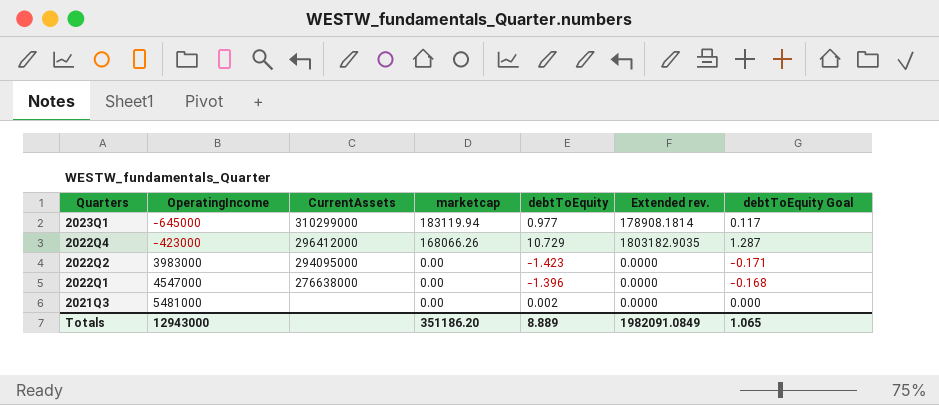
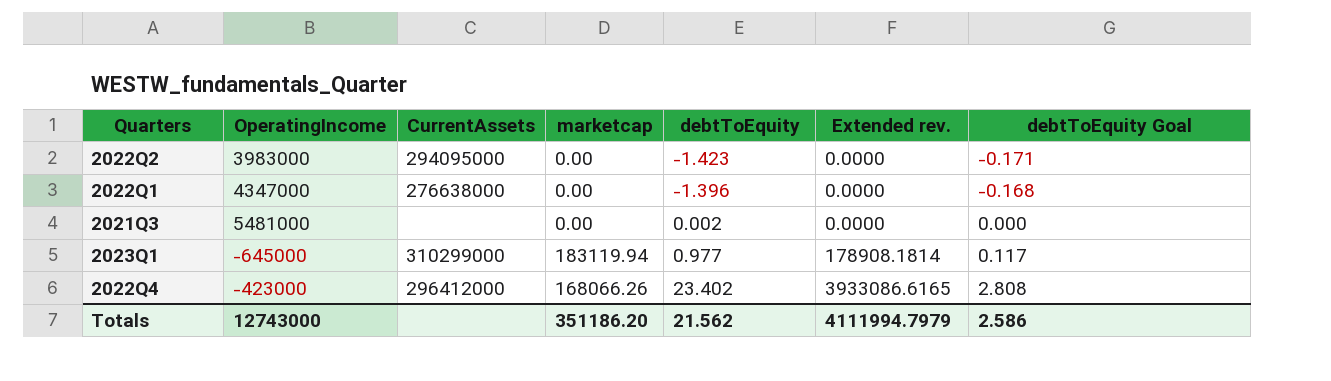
row order: Quarters descending -> debtToEquity ascending
2022Q1 | OperatingIncome: 4547000 -> 4347000
2022Q4 | debtToEquity: 10.729 -> 23.402
2022Q4 | Extended rev.: 1803182.9035 -> 3933086.6165
2022Q4 | debtToEquity Goal: 1.287 -> 2.808
Totals | OperatingIncome: 12943000 -> 12743000
Totals | debtToEquity: 8.889 -> 21.562
Totals | Extended rev.: 1982091.0849 -> 4111994.7979
Totals | debtToEquity Goal: 1.065 -> 2.586

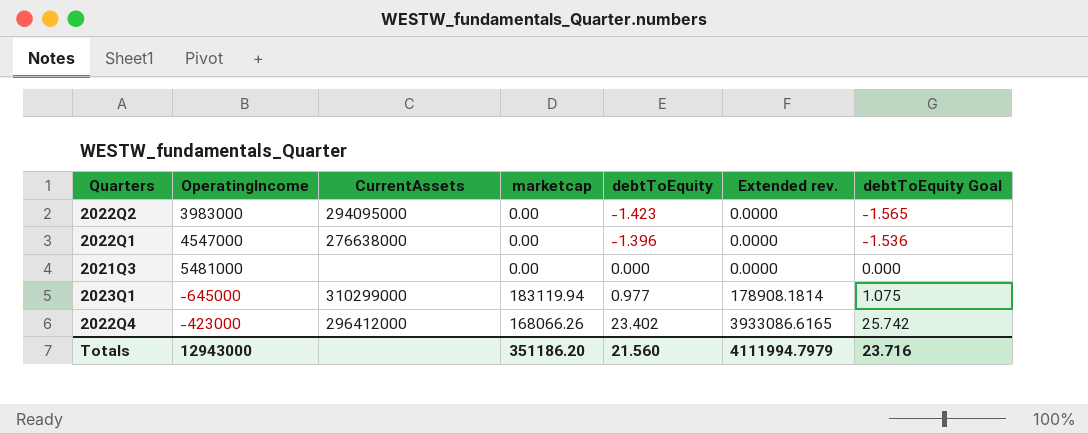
column debtToEquity Goal | formula: [debtToEquity] * 0.12 -> [debtToEquity] * 1.1
2022Q1 | OperatingIncome: 4347000 -> 4547000
2021Q3 | debtToEquity: 0.002 -> 0.000
Totals | OperatingIncome: 12743000 -> 12943000
Totals | debtToEquity: 21.562 -> 21.560
Totals | debtToEquity Goal: 2.586 -> 23.716

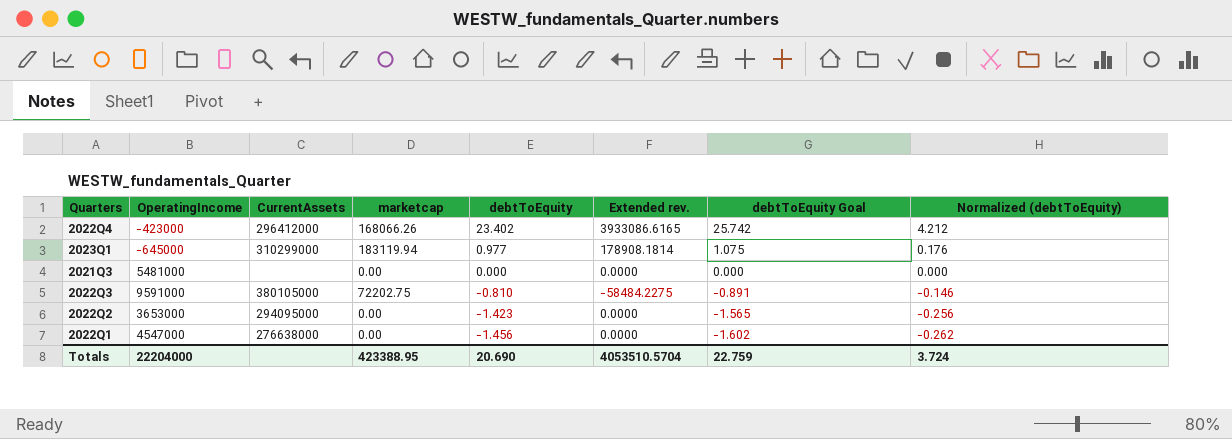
row order: debtToEquity ascending -> debtToEquity descending
column Normalized (debtToEquity) | formula: none -> [debtToEquity] * 0.18
row 2022Q3: none -> 9591000 | 380105000 | 72202.75 | -0.810 | -58484.2275 | -0.891 | -0.146
2022Q2 | OperatingIncome: 3983000 -> 3653000
2022Q1 | debtToEquity: -1.396 -> -1.456
2022Q1 | debtToEquity Goal: -1.536 -> -1.602
Totals | OperatingIncome: 12943000 -> 22204000
Totals | marketcap: 351186.20 -> 423388.95
Totals | debtToEquity: 21.560 -> 20.690
Totals | Extended rev.: 4111994.7979 -> 4053510.5704
Totals | debtToEquity Goal: 23.716 -> 22.759

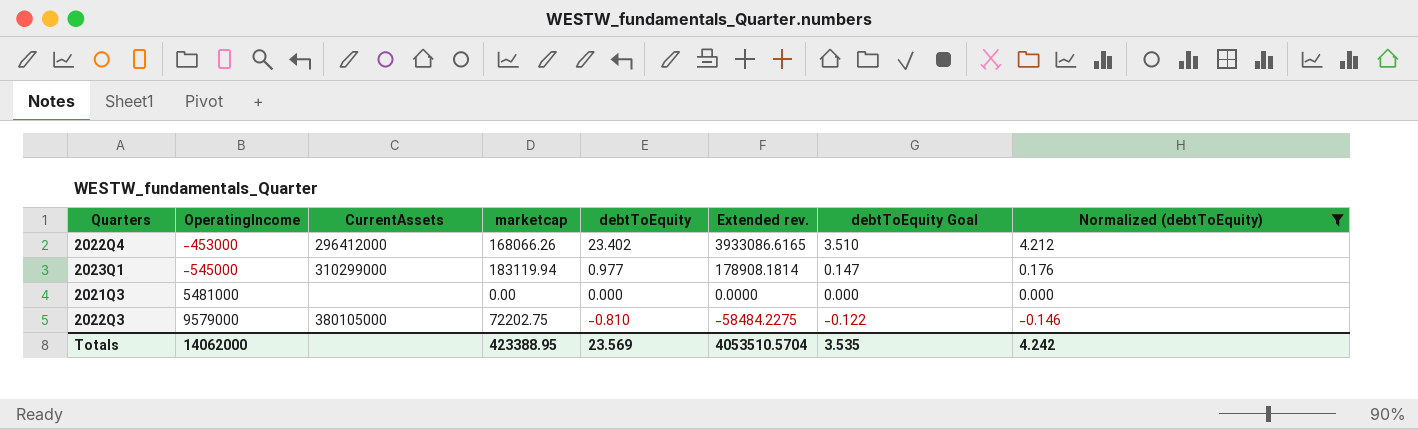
filter: none -> Normalized (debtToEquity) >= -0.146
column debtToEquity Goal | formula: [debtToEquity] * 1.1 -> [debtToEquity] * 0.15
2022Q4 | OperatingIncome: -423000 -> -453000
2023Q1 | OperatingIncome: -645000 -> -545000
2022Q3 | OperatingIncome: 9591000 -> 9579000
Totals | OperatingIncome: 22204000 -> 14062000
Totals | debtToEquity: 20.690 -> 23.569
Totals | debtToEquity Goal: 22.759 -> 3.535
Totals | Normalized (debtToEquity): 3.724 -> 4.242

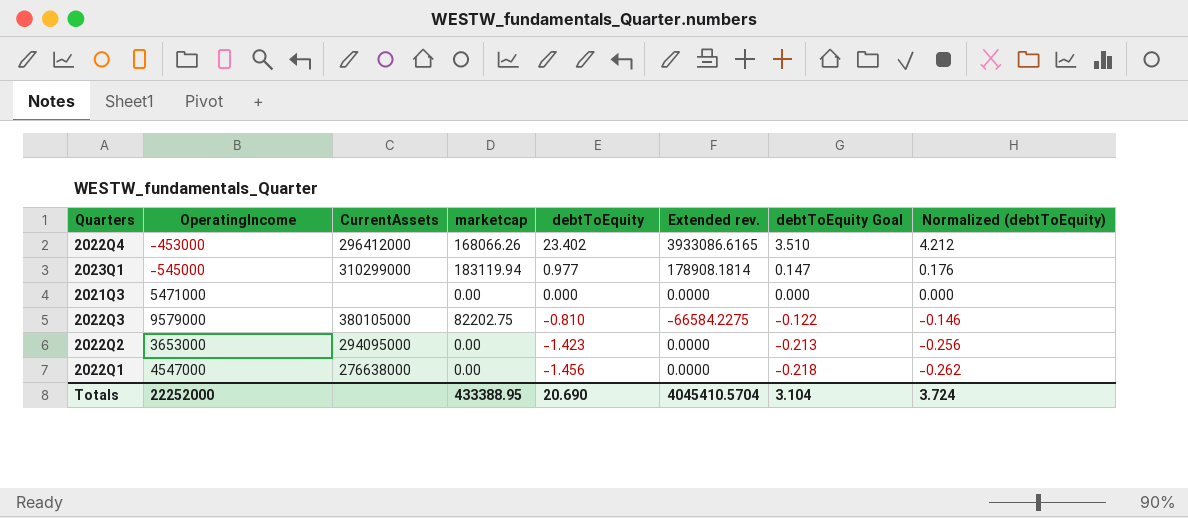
filter: Normalized (debtToEquity) >= -0.146 -> none
2021Q3 | OperatingIncome: 5481000 -> 5471000
2022Q3 | marketcap: 72202.75 -> 82202.75
2022Q3 | Extended rev.: -58484.2275 -> -66584.2275
Totals | OperatingIncome: 14062000 -> 22252000
Totals | marketcap: 423388.95 -> 433388.95
Totals | debtToEquity: 23.569 -> 20.690
Totals | Extended rev.: 4053510.5704 -> 4045410.5704
Totals | debtToEquity Goal: 3.535 -> 3.104
Totals | Normalized (debtToEquity): 4.242 -> 3.724

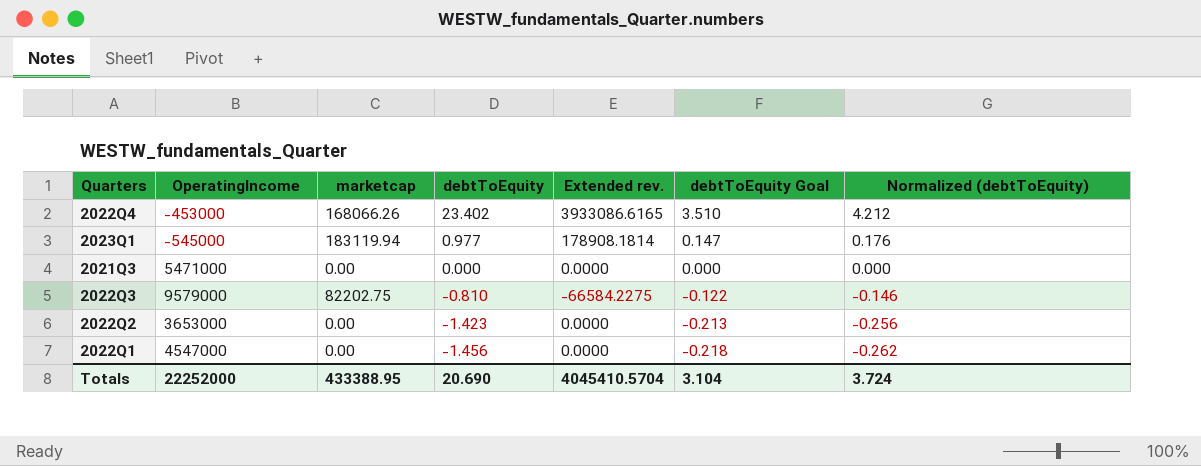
column CurrentAssets | position: 3 -> none

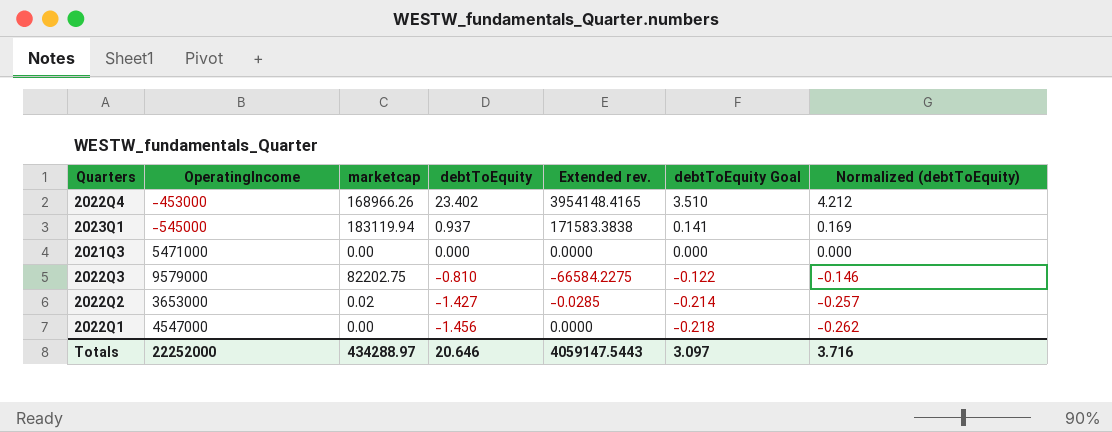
2022Q4 | marketcap: 168066.26 -> 168966.26
2022Q4 | Extended rev.: 3933086.6165 -> 3954148.4165
2023Q1 | debtToEquity: 0.977 -> 0.937
2023Q1 | Extended rev.: 178908.1814 -> 171583.3838
2023Q1 | debtToEquity Goal: 0.147 -> 0.141
2023Q1 | Normalized (debtToEquity): 0.176 -> 0.169
2022Q2 | marketcap: 0.00 -> 0.02
2022Q2 | debtToEquity: -1.423 -> -1.427
2022Q2 | Extended rev.: 0.0000 -> -0.0285
2022Q2 | debtToEquity Goal: -0.213 -> -0.214
2022Q2 | Normalized (debtToEquity): -0.256 -> -0.257
Totals | marketcap: 433388.95 -> 434288.97
Totals | debtToEquity: 20.690 -> 20.646
Totals | Extended rev.: 4045410.5704 -> 4059147.5443
Totals | debtToEquity Goal: 3.104 -> 3.097
Totals | Normalized (debtToEquity): 3.724 -> 3.716

